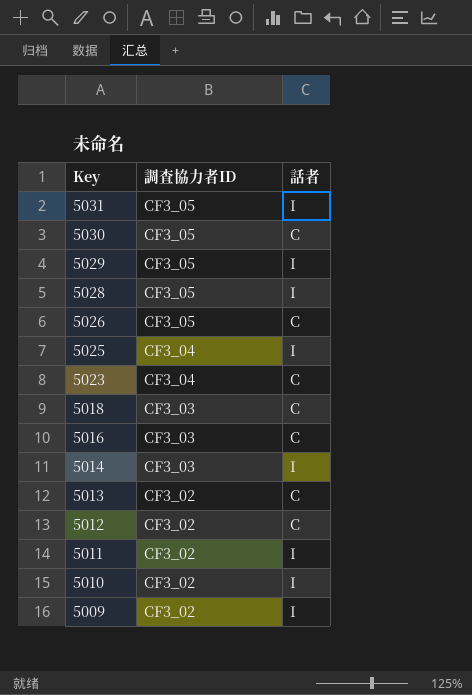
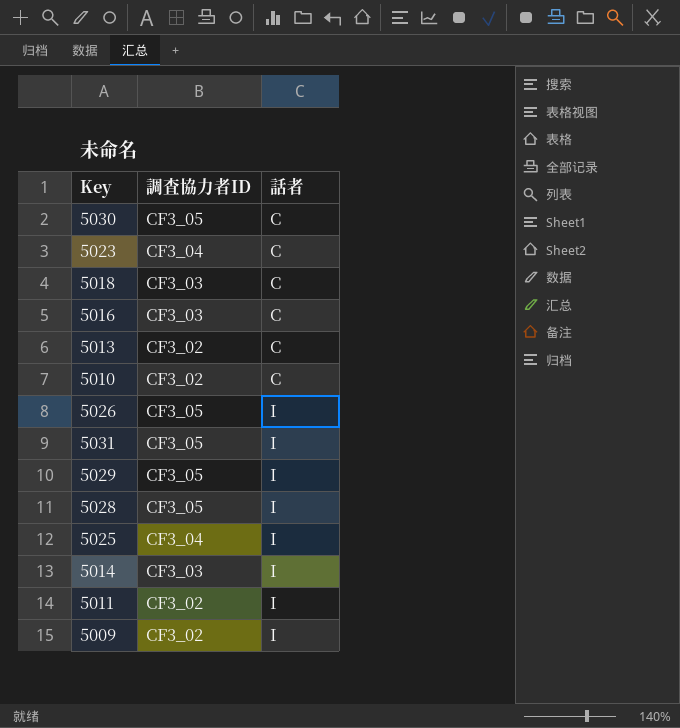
row order: Key descending -> 話者 ascending
row 5012: CF3_02 | C -> none
5010 | 話者: I -> C
5026 | 話者: C -> I

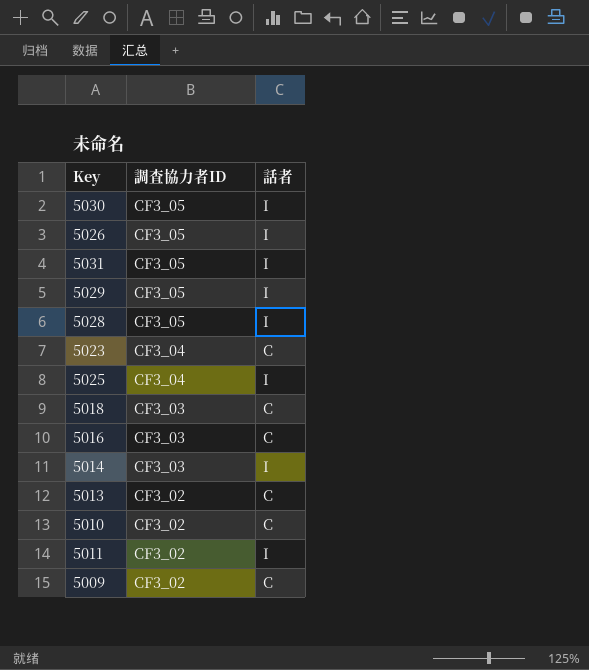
row order: 話者 ascending -> 調査協力者ID descending
5030 | 話者: C -> I
5009 | 話者: I -> C

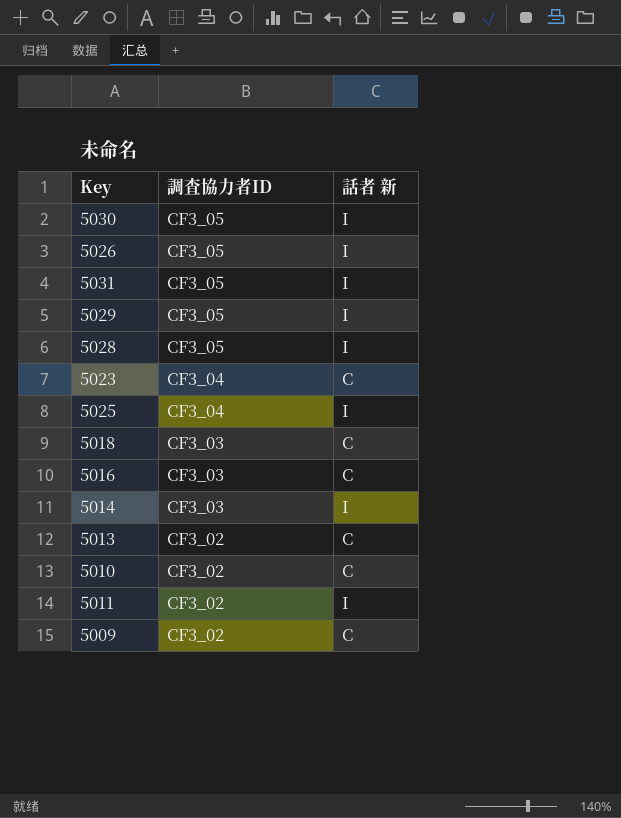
column name: 話者 -> 話者 新

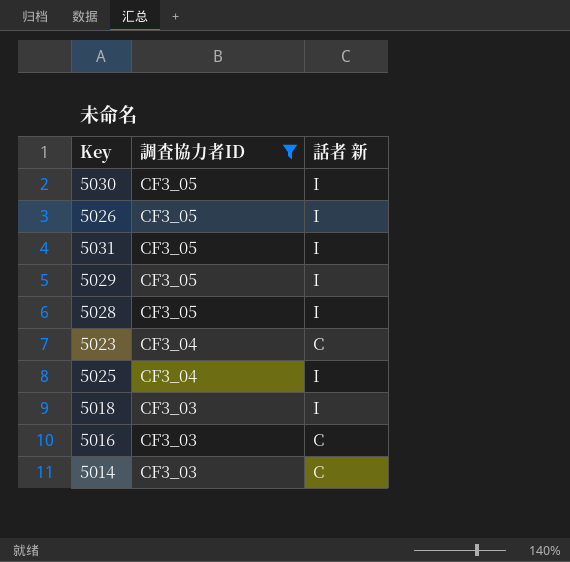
filter: none -> 調査協力者ID != CF3_02
5018 | 話者 新: C -> I
5014 | 話者 新: I -> C

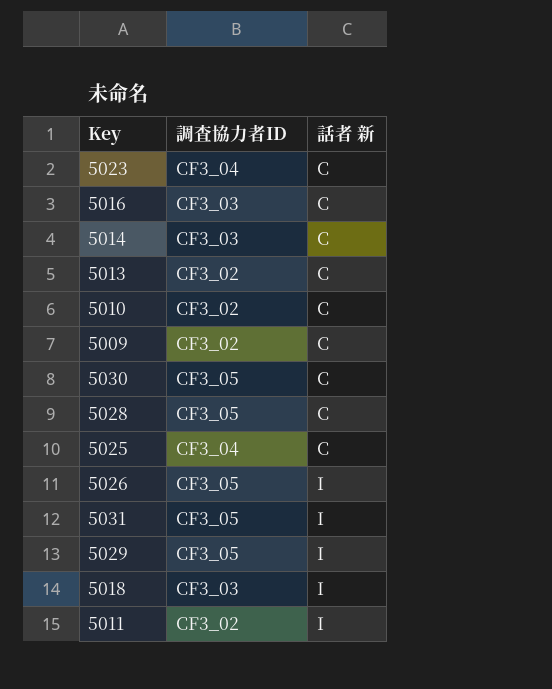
filter: 調査協力者ID != CF3_02 -> none
row order: 調査協力者ID descending -> 話者 新 ascending
5030 | 話者 新: I -> C
5028 | 話者 新: I -> C
5025 | 話者 新: I -> C

